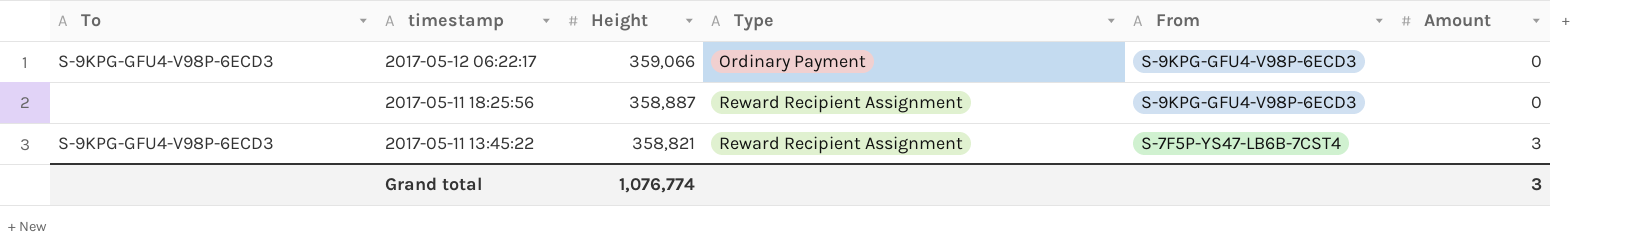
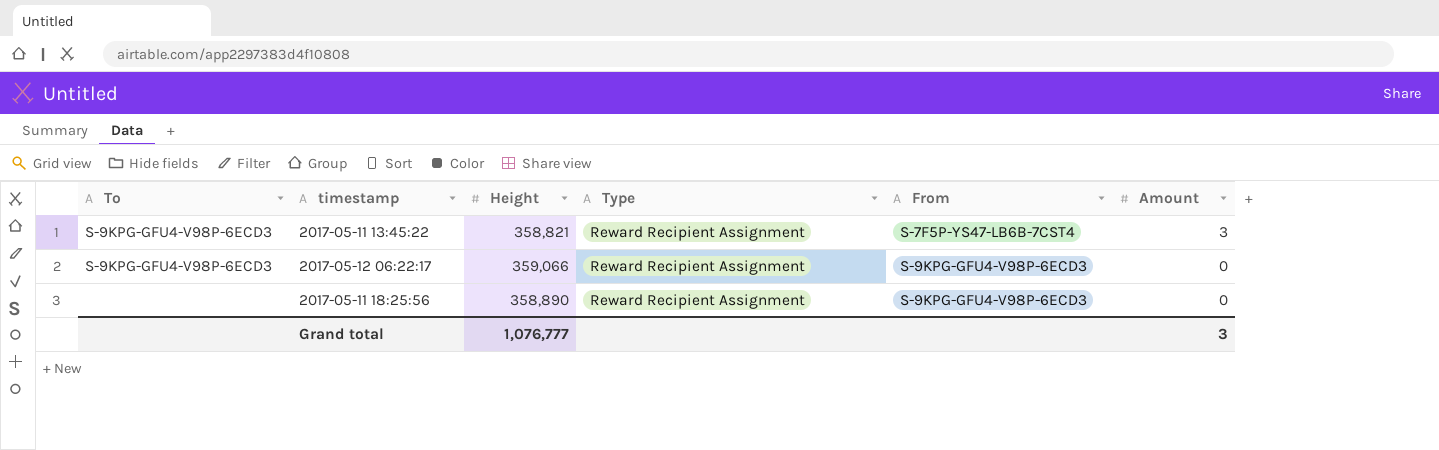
row order: timestamp descending -> From ascending
2017-05-12 06:22:17 | Type: Ordinary Payment -> Reward Recipient Assignment
2017-05-11 18:25:56 | Height: 358,887 -> 358,890
Grand total | Height: 1,076,774 -> 1,076,777

